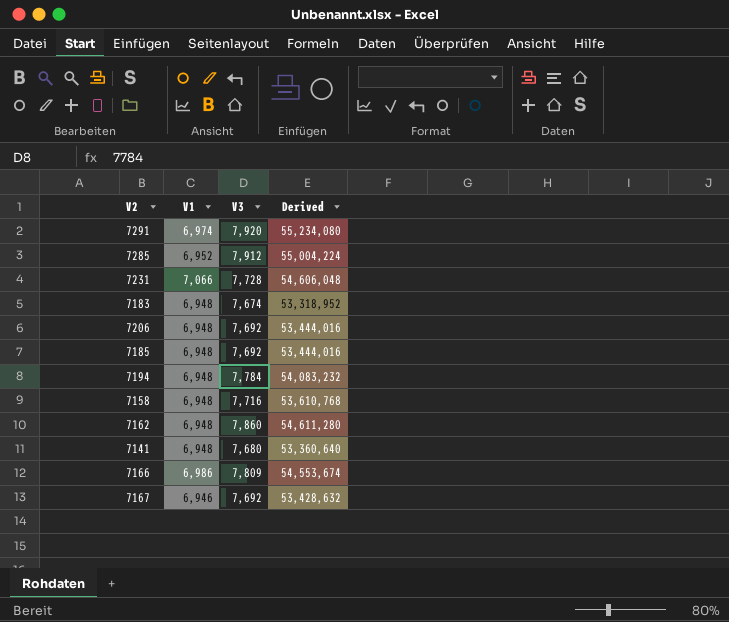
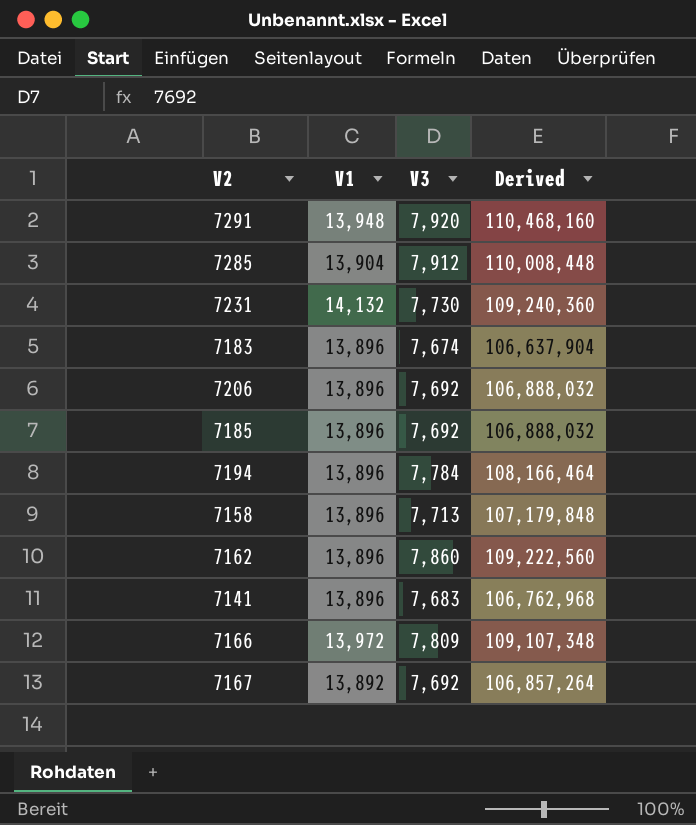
7291 | V1: 6,974 -> 13,948
7291 | Derived: 55,234,080 -> 110,468,160
7285 | V1: 6,952 -> 13,904
7285 | Derived: 55,004,224 -> 110,008,448
7231 | V1: 7,066 -> 14,132
7231 | V3: 7,728 -> 7,730
7231 | Derived: 54,606,048 -> 109,240,360
7183 | V1: 6,948 -> 13,896
7183 | Derived: 53,318,952 -> 106,637,904
7206 | V1: 6,948 -> 13,896
7206 | Derived: 53,444,016 -> 106,888,032
7185 | V1: 6,948 -> 13,896
7185 | Derived: 53,444,016 -> 106,888,032
7194 | V1: 6,948 -> 13,896
7194 | Derived: 54,083,232 -> 108,166,464
7158 | V1: 6,948 -> 13,896
7158 | V3: 7,716 -> 7,713
7158 | Derived: 53,610,768 -> 107,179,848
7162 | V1: 6,948 -> 13,896
7162 | Derived: 54,611,280 -> 109,222,560
7141 | V1: 6,948 -> 13,896
7141 | V3: 7,680 -> 7,683
7141 | Derived: 53,360,640 -> 106,762,968
7166 | V1: 6,986 -> 13,972
7166 | Derived: 54,553,674 -> 109,107,348
7167 | V1: 6,946 -> 13,892
7167 | Derived: 53,428,632 -> 106,857,264

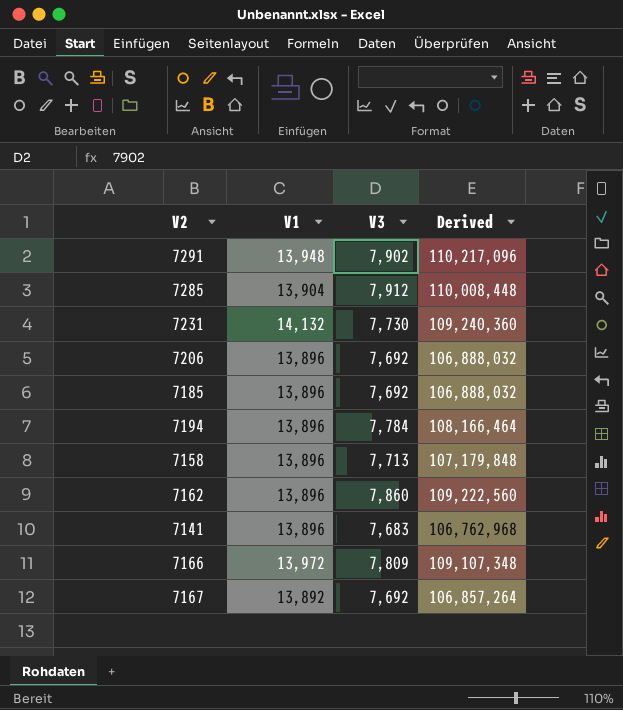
row 7183: 13,896 | 7,674 | 106,637,904 -> none
7291 | V3: 7,920 -> 7,902
7291 | Derived: 110,468,160 -> 110,217,096

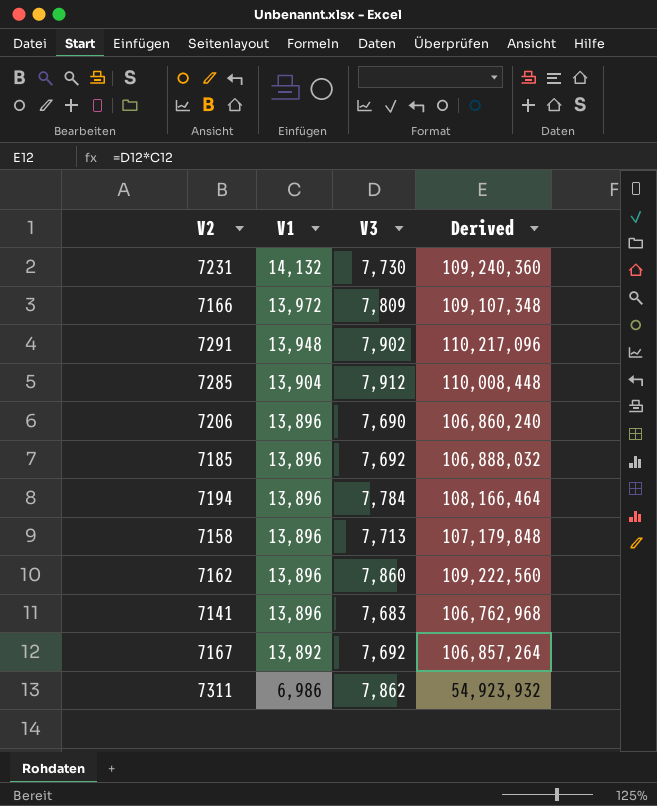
row order: none -> V1 descending
7206 | V3: 7,692 -> 7,690
7206 | Derived: 106,888,032 -> 106,860,240
row 7311: none -> 6,986 | 7,862 | 54,923,932

